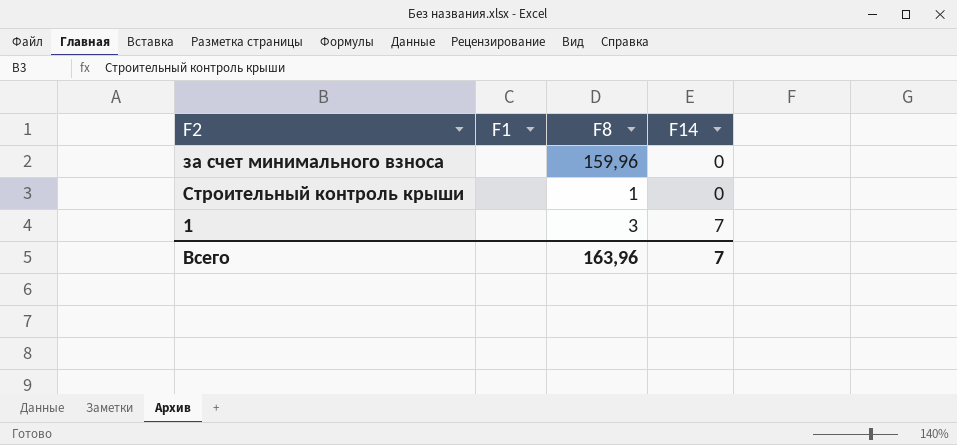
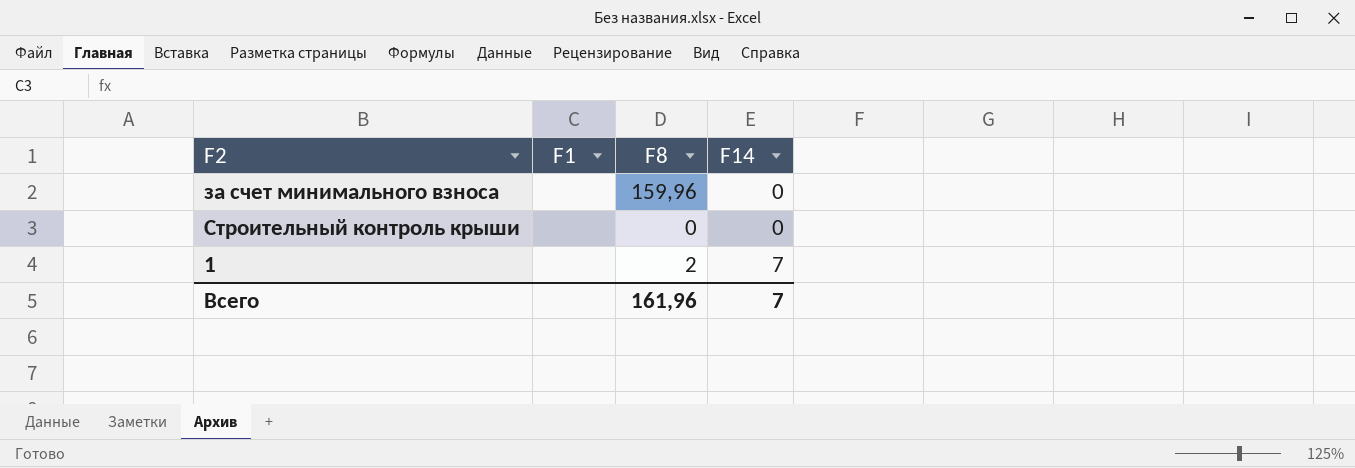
Строительный контроль крыши | F8: 1 -> 0
1 | F8: 3 -> 2
Всего | F8: 163,96 -> 161,96

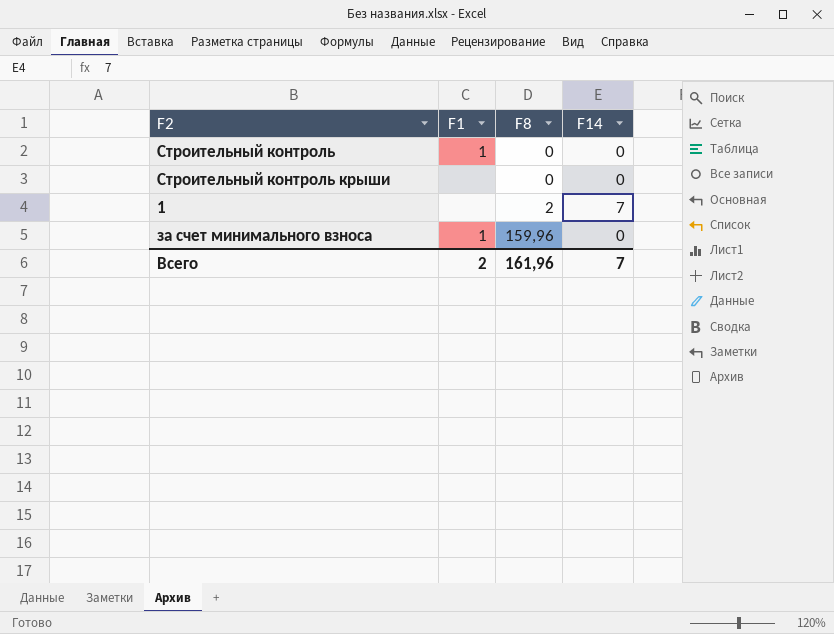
row order: F14 ascending -> F8 ascending
row Строительный контроль: none -> 1 | 0 | 0
за счет минимального взноса | F1: none -> 1
Всего | F1: none -> 2

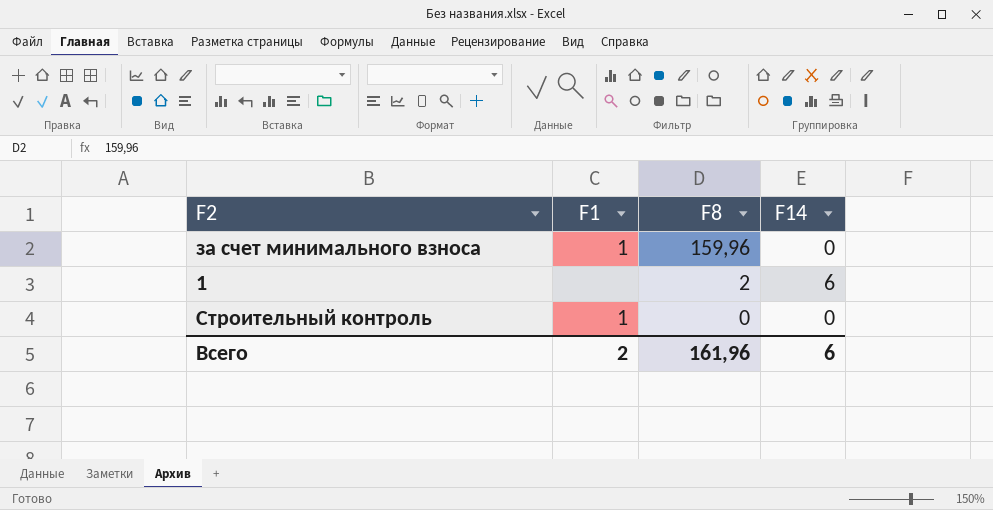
row order: F8 ascending -> F8 descending
row Строительный контроль крыши: none | 0 | 0 -> none
1 | F14: 7 -> 6
Всего | F14: 7 -> 6

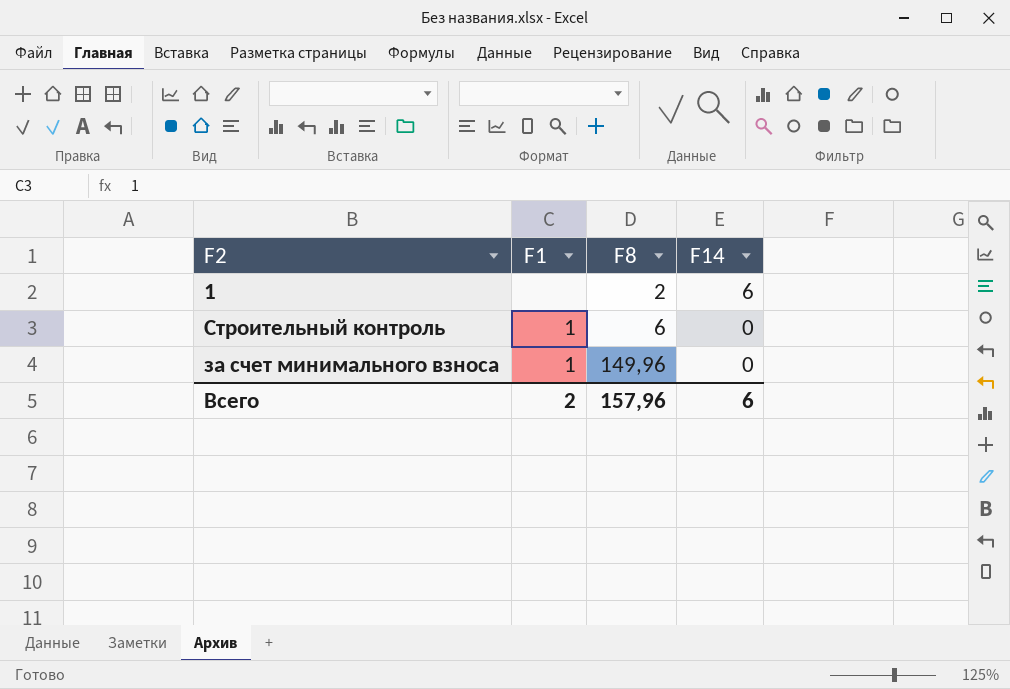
row order: F8 descending -> F8 ascending
Строительный контроль | F8: 0 -> 6
за счет минимального взноса | F8: 159,96 -> 149,96
Всего | F8: 161,96 -> 157,96

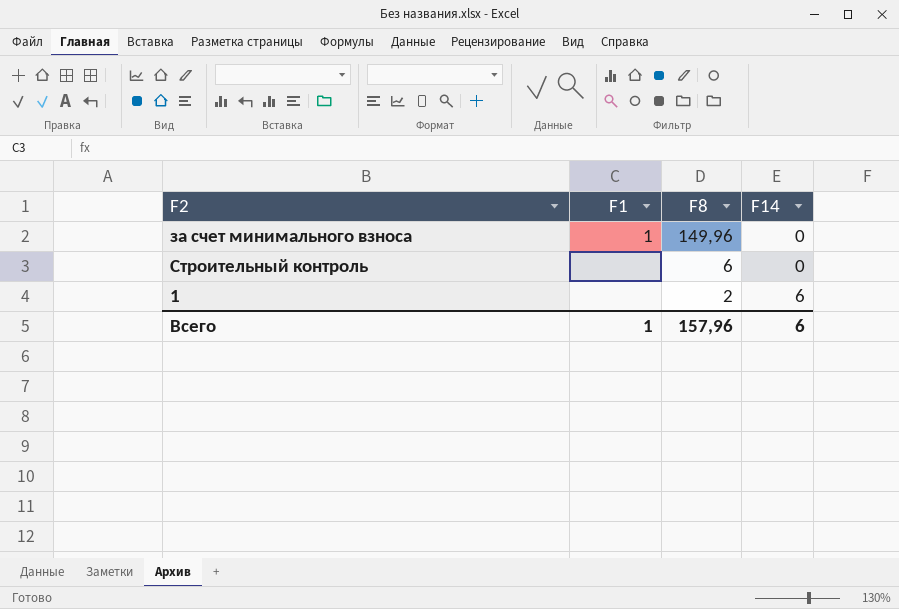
row order: F8 ascending -> F8 descending
Строительный контроль | F1: 1 -> none
Всего | F1: 2 -> 1

